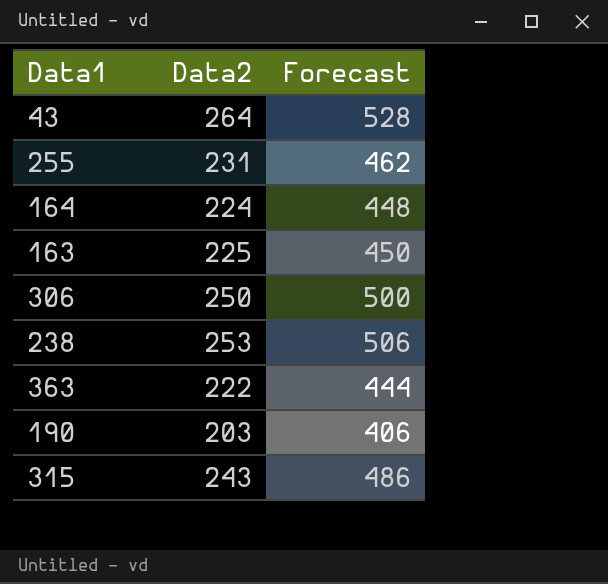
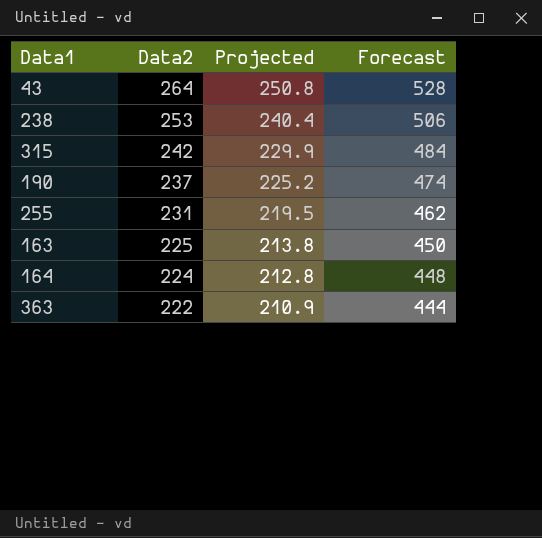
row order: none -> Data2 descending
column Projected | formula: none -> [Data2] * 0.95
row 306: 250 | 500 -> none
315 | Data2: 243 -> 242
315 | Forecast: 486 -> 484
190 | Data2: 203 -> 237
190 | Forecast: 406 -> 474

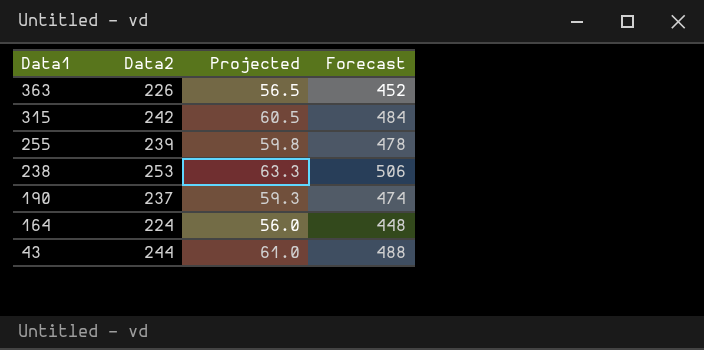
row order: Data2 descending -> Data1 descending
column Projected | formula: [Data2] * 0.95 -> [Data2] * 0.25
row 163: 225 | 213.8 | 450 -> none
363 | Data2: 222 -> 226
363 | Forecast: 444 -> 452
255 | Data2: 231 -> 239
255 | Forecast: 462 -> 478
43 | Data2: 264 -> 244
43 | Forecast: 528 -> 488

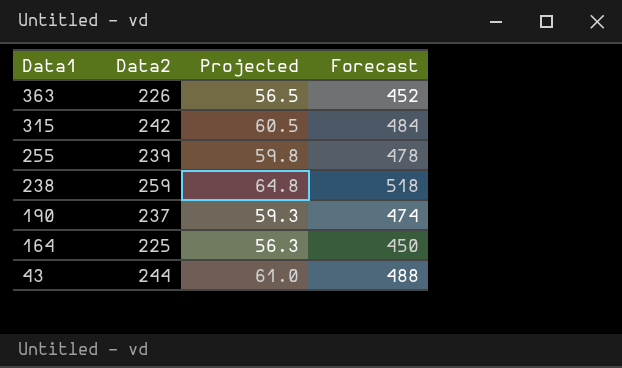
238 | Data2: 253 -> 259
238 | Projected: 63.3 -> 64.8
238 | Forecast: 506 -> 518
164 | Data2: 224 -> 225
164 | Projected: 56.0 -> 56.3
164 | Forecast: 448 -> 450

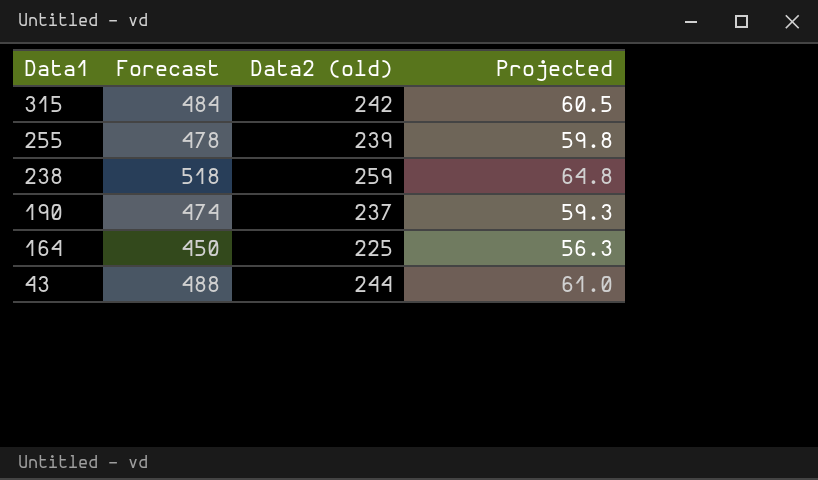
column Forecast | position: 4 -> 2
column name: Data2 -> Data2 (old)
row 363: 226 | 56.5 | 452 -> none

